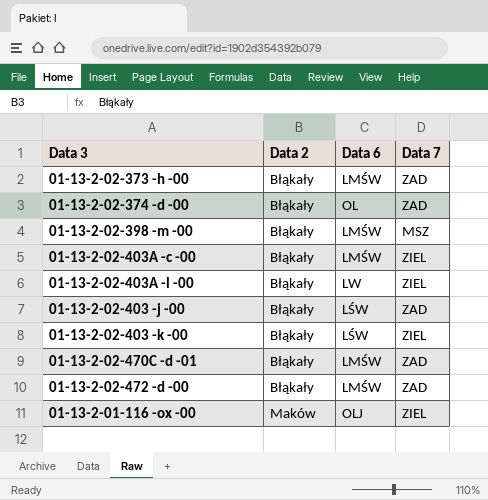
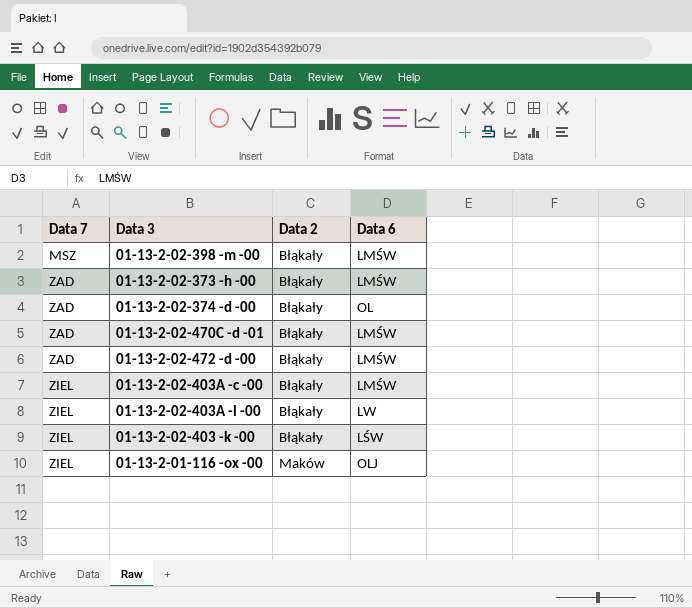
row order: Data 2 ascending -> Data 7 ascending
column Data 7 | position: 4 -> 1
row 01-13-2-02-403 -j -00: Błąkały | LŚW | ZAD -> none

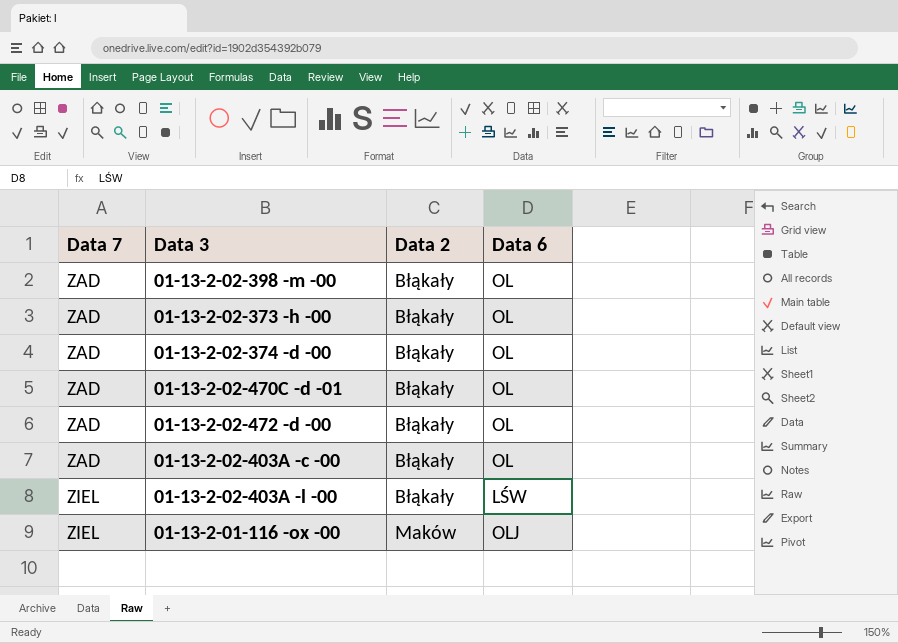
row 01-13-2-02-403 -k -00: ZIEL | Błąkały | LŚW -> none
01-13-2-02-398 -m -00 | Data 7: MSZ -> ZAD
01-13-2-02-398 -m -00 | Data 6: LMŚW -> OL
01-13-2-02-373 -h -00 | Data 6: LMŚW -> OL
01-13-2-02-470C -d -01 | Data 6: LMŚW -> OL
01-13-2-02-472 -d -00 | Data 6: LMŚW -> OL
01-13-2-02-403A -c -00 | Data 7: ZIEL -> ZAD
01-13-2-02-403A -c -00 | Data 6: LMŚW -> OL
01-13-2-02-403A -l -00 | Data 6: LW -> LŚW

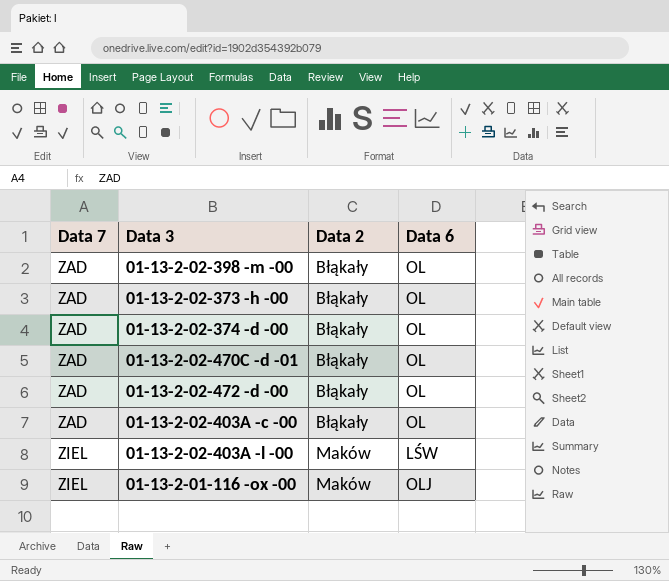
01-13-2-02-403A -l -00 | Data 2: Błąkały -> Maków

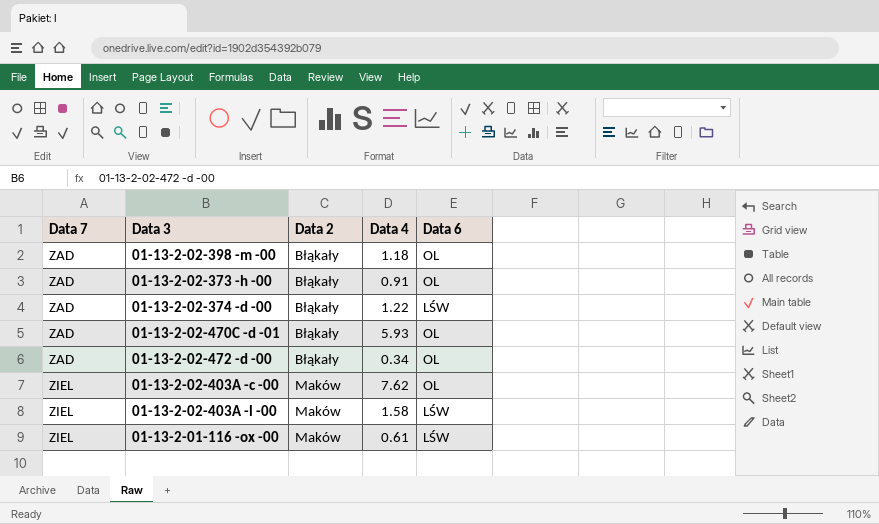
column Data 4 | position: none -> 4
01-13-2-02-374 -d -00 | Data 6: OL -> LŚW
01-13-2-02-403A -c -00 | Data 7: ZAD -> ZIEL
01-13-2-02-403A -c -00 | Data 2: Błąkały -> Maków
01-13-2-01-116 -ox -00 | Data 6: OLJ -> LŚW

